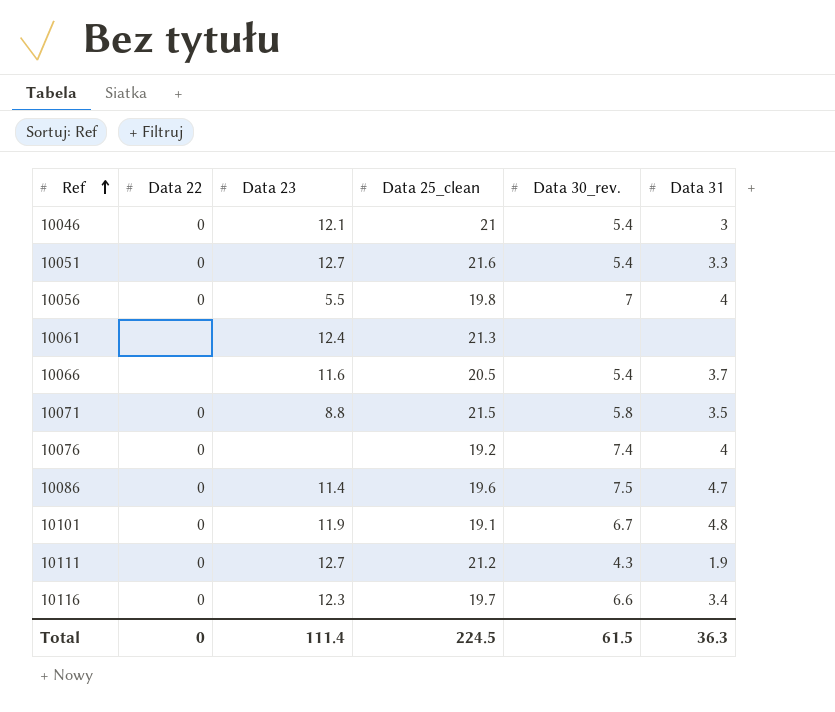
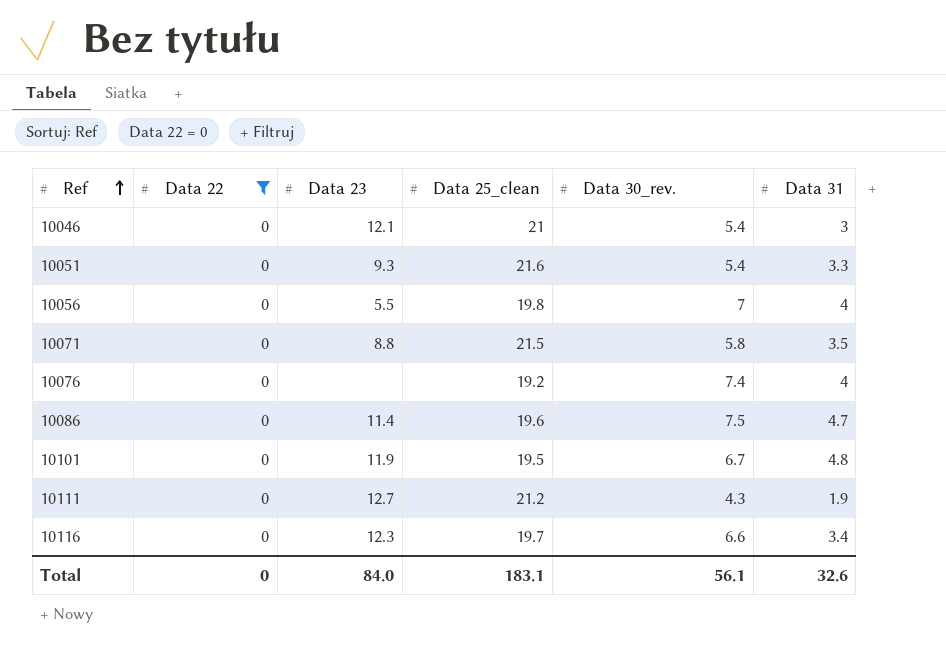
filter: none -> Data 22 = 0
10051 | Data 23: 12.7 -> 9.3
10101 | Data 25_clean: 19.1 -> 19.5
Total | Data 23: 111.4 -> 84.0
Total | Data 25_clean: 224.5 -> 183.1
Total | Data 30_rev.: 61.5 -> 56.1
Total | Data 31: 36.3 -> 32.6

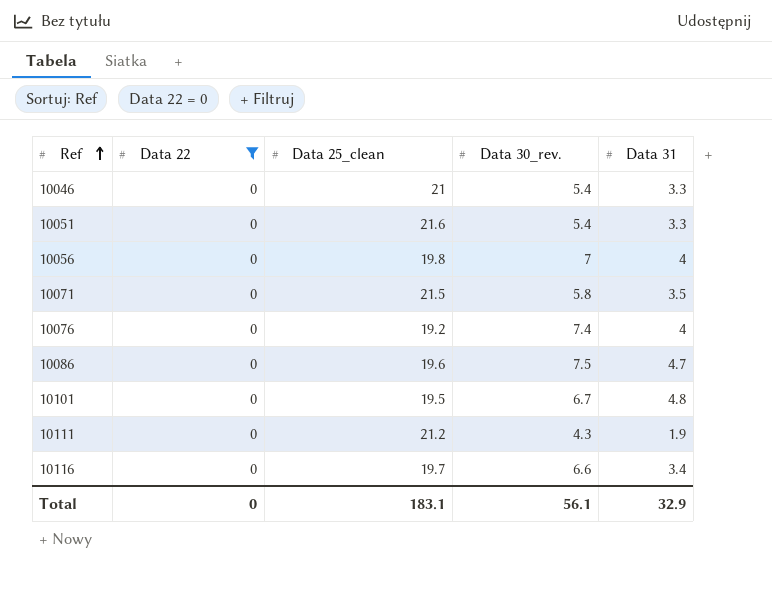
column Data 23 | position: 3 -> none
10046 | Data 31: 3 -> 3.3
Total | Data 31: 32.6 -> 32.9

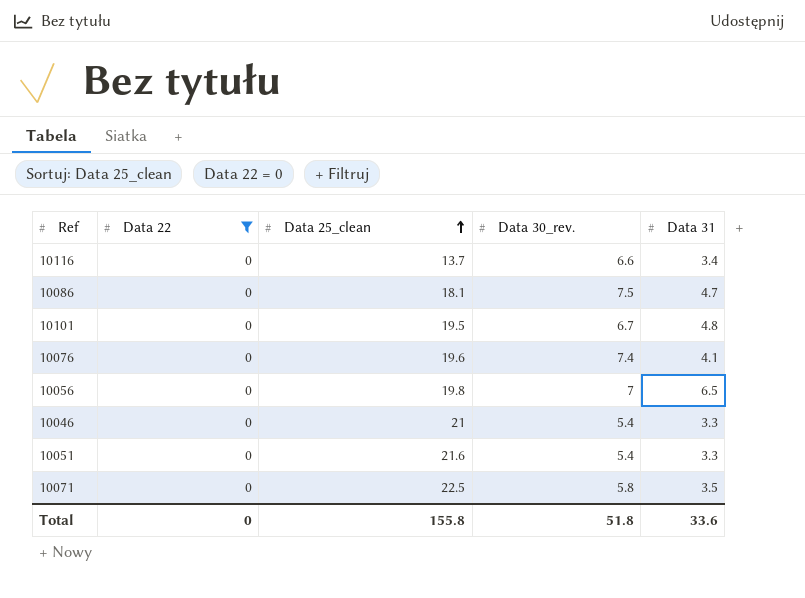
row order: Ref ascending -> Data 25_clean ascending
row 10111: 0 | 21.2 | 4.3 | 1.9 -> none
10116 | Data 25_clean: 19.7 -> 13.7
10086 | Data 25_clean: 19.6 -> 18.1
10076 | Data 25_clean: 19.2 -> 19.6
10076 | Data 31: 4 -> 4.1
10056 | Data 31: 4 -> 6.5
10071 | Data 25_clean: 21.5 -> 22.5
Total | Data 25_clean: 183.1 -> 155.8
Total | Data 30_rev.: 56.1 -> 51.8
Total | Data 31: 32.9 -> 33.6

